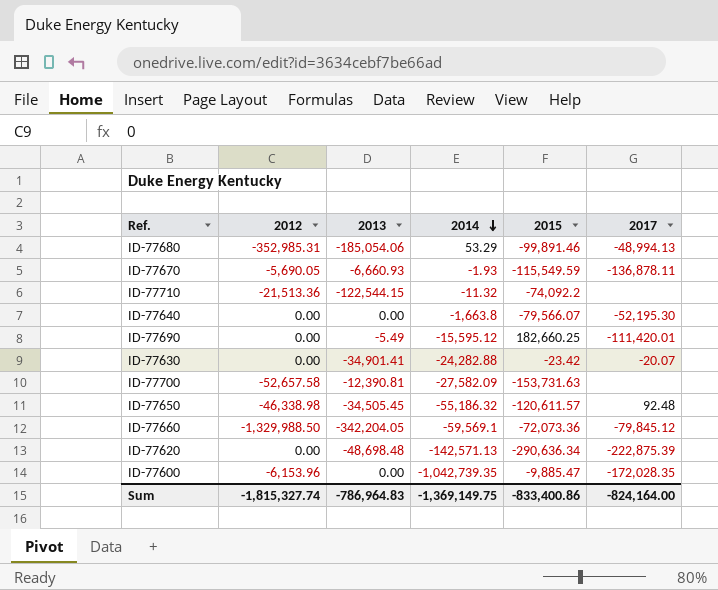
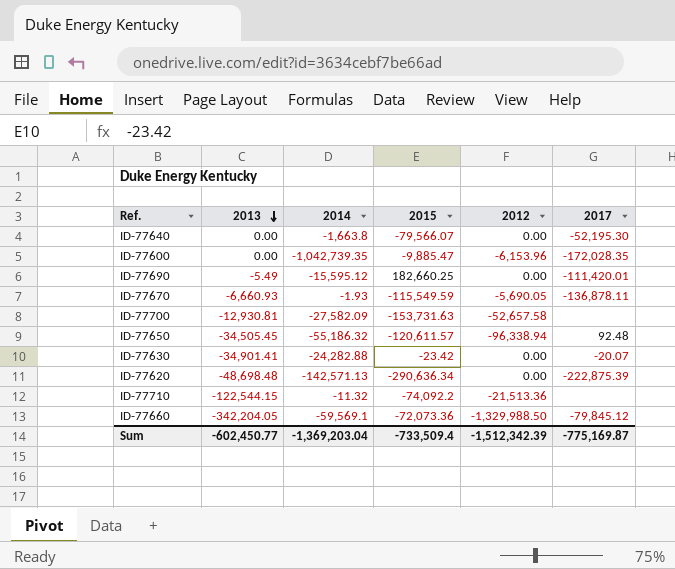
row order: 2014 descending -> 2013 descending
column 2012 | position: 2 -> 5
row ID-77680: -352,985.31 | -185,054.06 | 53.29 | -99,891.46 | -48,994.13 -> none
ID-77700 | 2013: -12,390.81 -> -12,930.81
ID-77650 | 2012: -46,338.98 -> -96,338.94
Sum | 2013: -786,964.83 -> -602,450.77
Sum | 2014: -1,369,149.75 -> -1,369,203.04
Sum | 2015: -833,400.86 -> -733,509.4
Sum | 2012: -1,815,327.74 -> -1,512,342.39
Sum | 2017: -824,164.00 -> -775,169.87

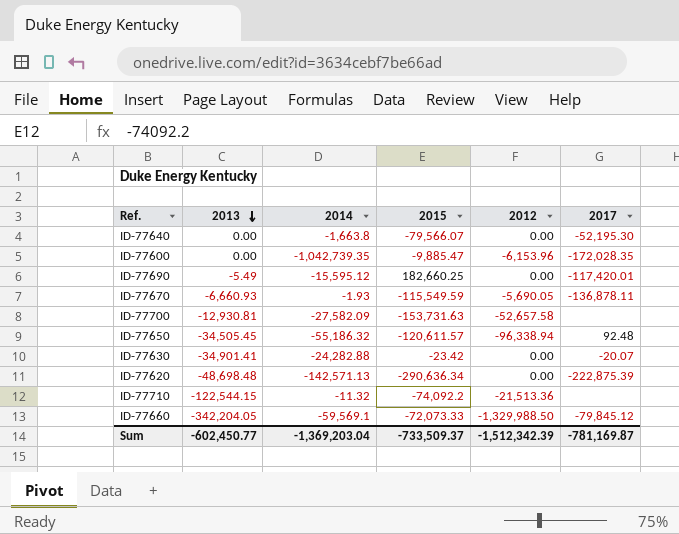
ID-77690 | 2017: -111,420.01 -> -117,420.01
ID-77660 | 2015: -72,073.36 -> -72,073.33
Sum | 2015: -733,509.4 -> -733,509.37
Sum | 2017: -775,169.87 -> -781,169.87

